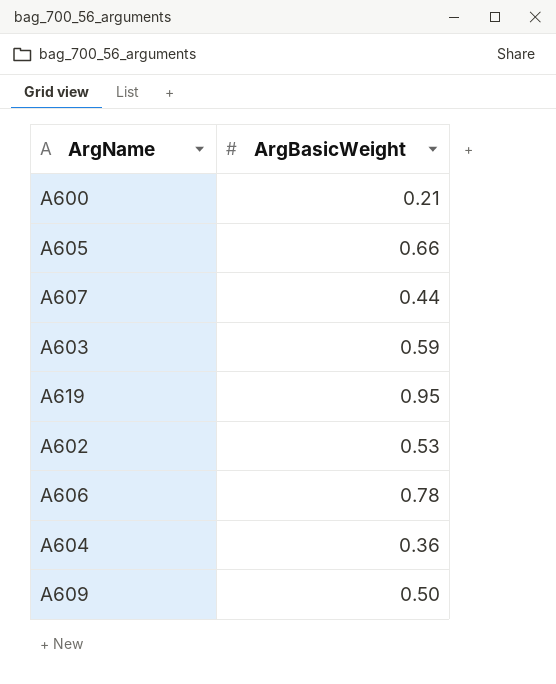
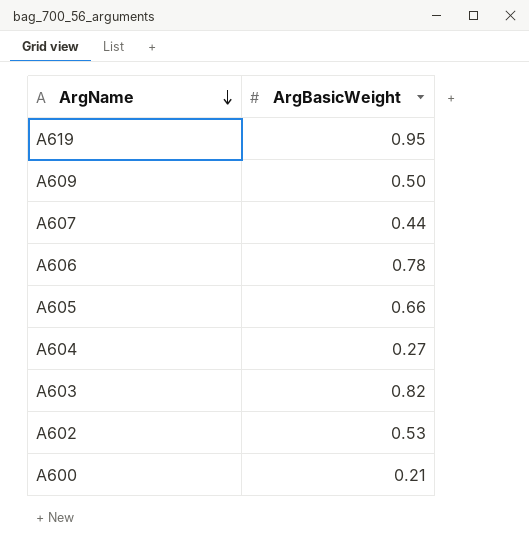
row order: none -> ArgName descending
A604 | ArgBasicWeight: 0.36 -> 0.27
A603 | ArgBasicWeight: 0.59 -> 0.82

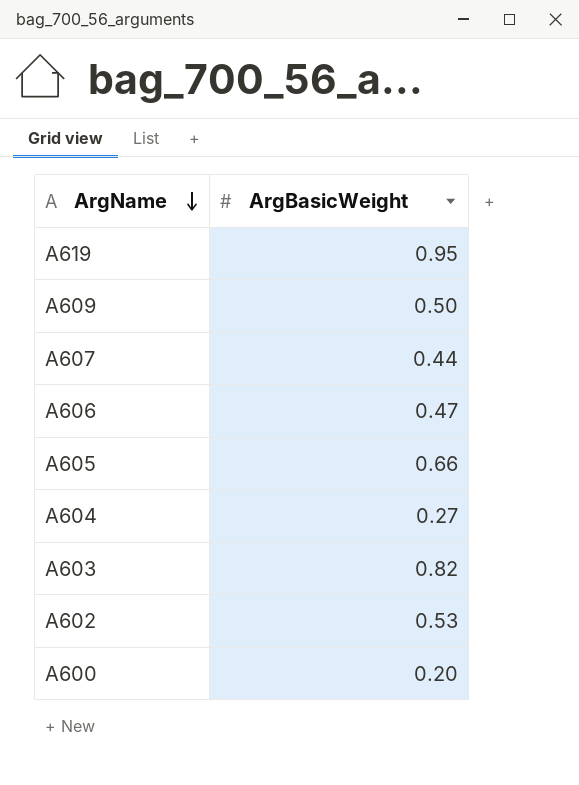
A606 | ArgBasicWeight: 0.78 -> 0.47
A600 | ArgBasicWeight: 0.21 -> 0.20

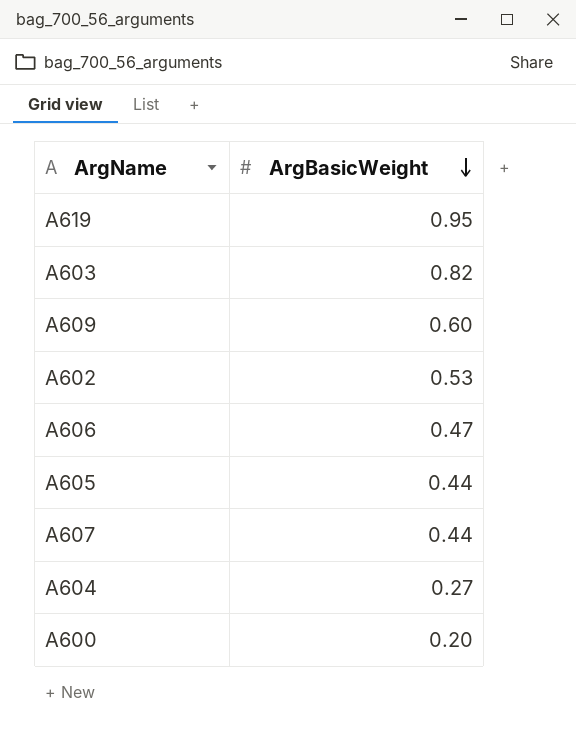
row order: ArgName descending -> ArgBasicWeight descending
A609 | ArgBasicWeight: 0.50 -> 0.60
A605 | ArgBasicWeight: 0.66 -> 0.44

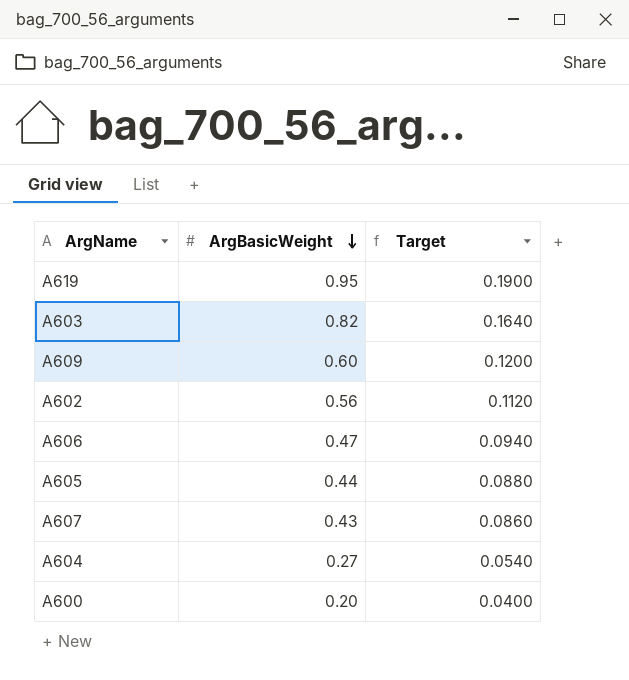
column Target | formula: none -> [ArgBasicWeight] * 0.2
A602 | ArgBasicWeight: 0.53 -> 0.56
A607 | ArgBasicWeight: 0.44 -> 0.43

